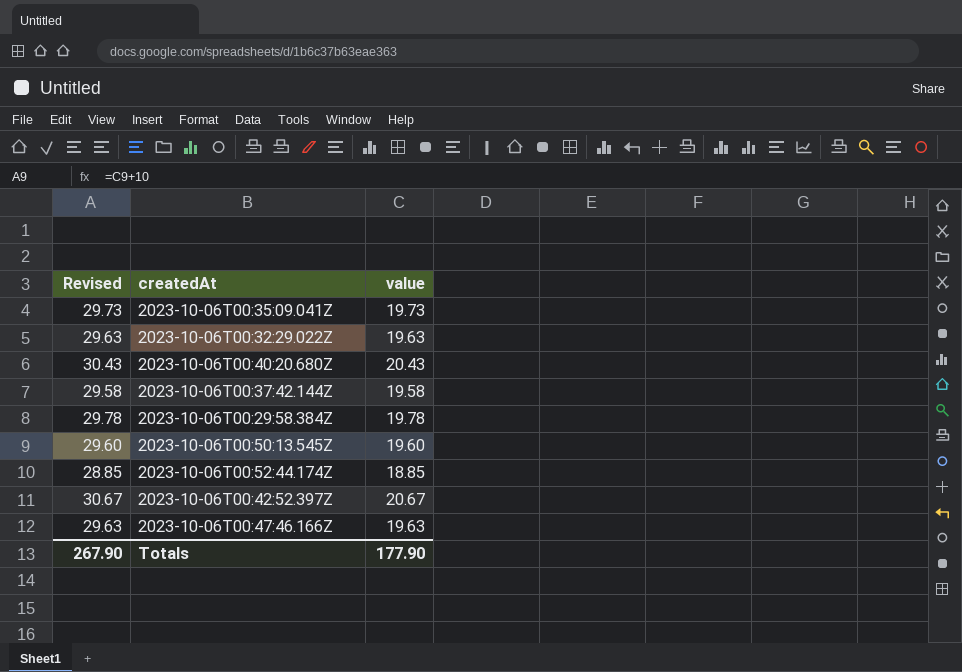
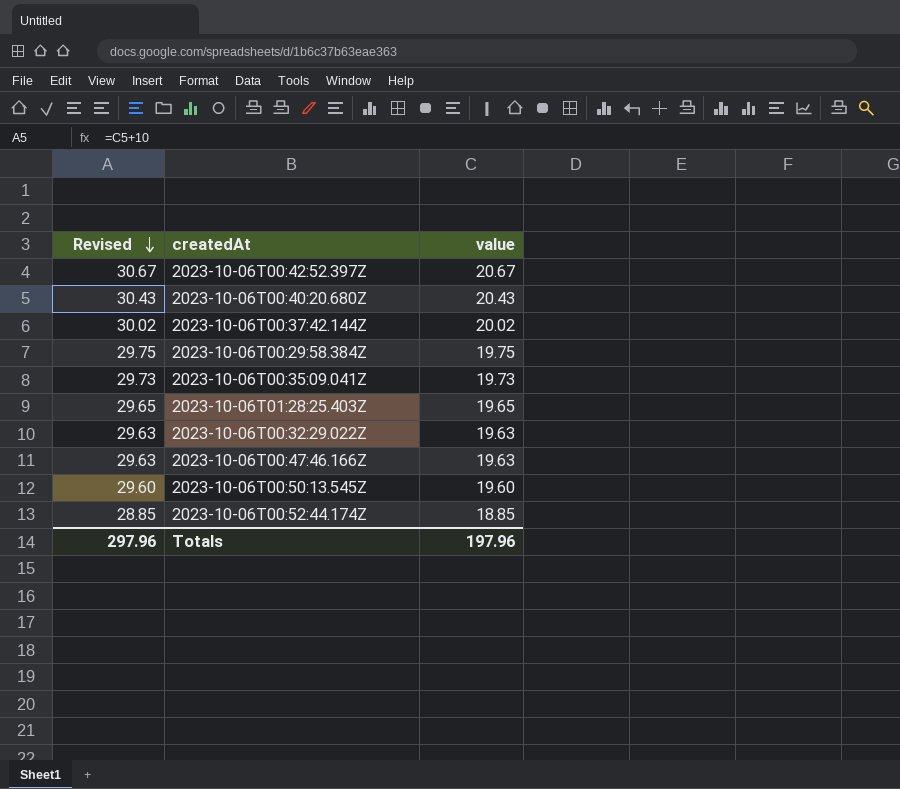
row order: none -> Revised descending
2023-10-06T00:37:42.144Z | Revised: 29.58 -> 30.02
2023-10-06T00:37:42.144Z | value: 19.58 -> 20.02
2023-10-06T00:29:58.384Z | Revised: 29.78 -> 29.75
2023-10-06T00:29:58.384Z | value: 19.78 -> 19.75
row 2023-10-06T01:28:25.403Z: none -> 29.65 | 19.65
Totals | Revised: 267.90 -> 297.96
Totals | value: 177.90 -> 197.96

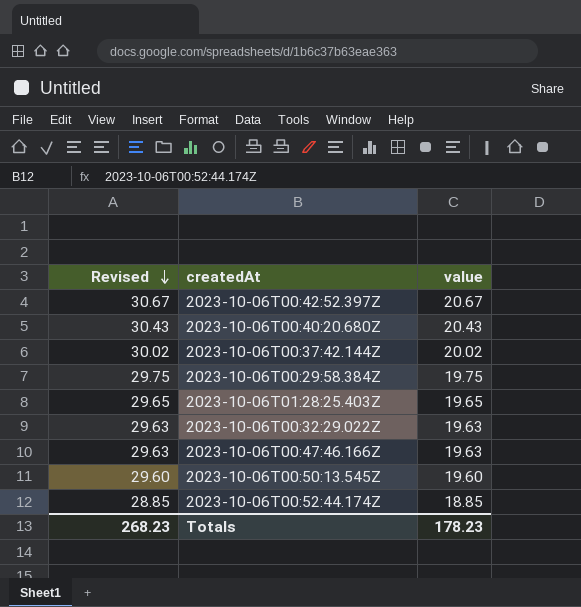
row 2023-10-06T00:35:09.041Z: 29.73 | 19.73 -> none
Totals | Revised: 297.96 -> 268.23
Totals | value: 197.96 -> 178.23

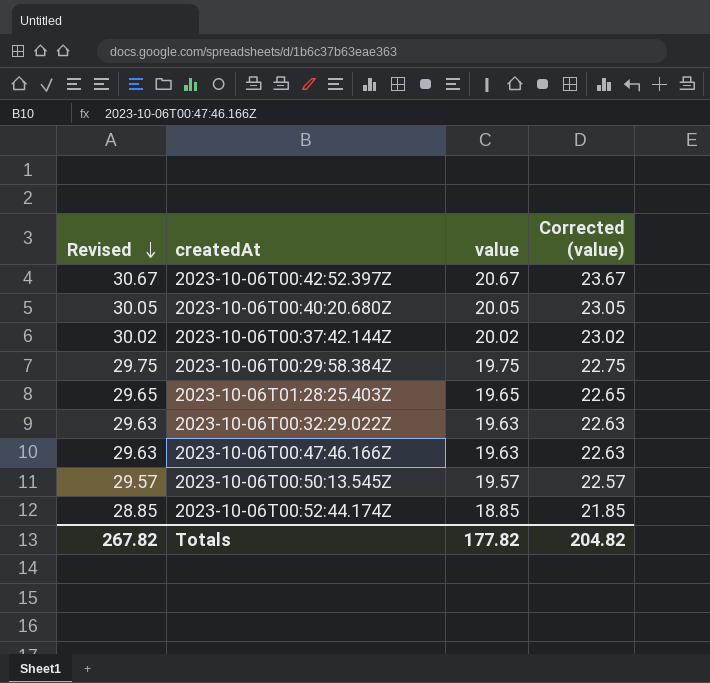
column Corrected (value) | formula: none -> [value] + 3
2023-10-06T00:40:20.680Z | Revised: 30.43 -> 30.05
2023-10-06T00:40:20.680Z | value: 20.43 -> 20.05
2023-10-06T00:50:13.545Z | Revised: 29.60 -> 29.57
2023-10-06T00:50:13.545Z | value: 19.60 -> 19.57
Totals | Revised: 268.23 -> 267.82
Totals | value: 178.23 -> 177.82

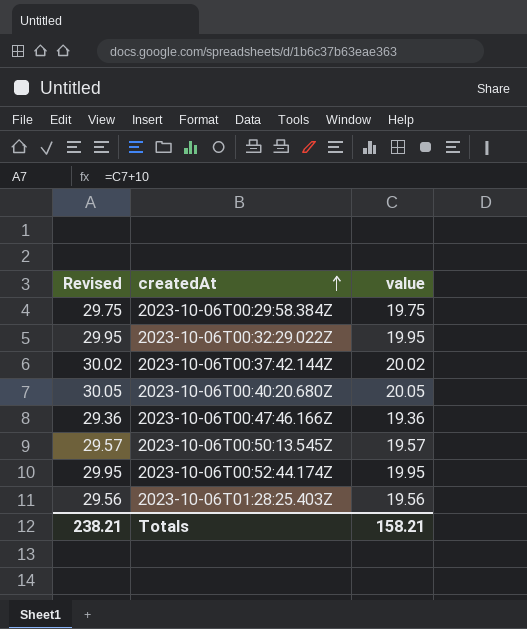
row order: Revised descending -> createdAt ascending
column Corrected (value) | formula: [value] + 3 -> none
row 2023-10-06T00:42:52.397Z: 30.67 | 20.67 | 23.67 -> none
2023-10-06T00:32:29.022Z | Revised: 29.63 -> 29.95
2023-10-06T00:32:29.022Z | value: 19.63 -> 19.95
2023-10-06T00:47:46.166Z | Revised: 29.63 -> 29.36
2023-10-06T00:47:46.166Z | value: 19.63 -> 19.36
2023-10-06T00:52:44.174Z | Revised: 28.85 -> 29.95
2023-10-06T00:52:44.174Z | value: 18.85 -> 19.95
2023-10-06T01:28:25.403Z | Revised: 29.65 -> 29.56
2023-10-06T01:28:25.403Z | value: 19.65 -> 19.56
Totals | Revised: 267.82 -> 238.21
Totals | value: 177.82 -> 158.21

